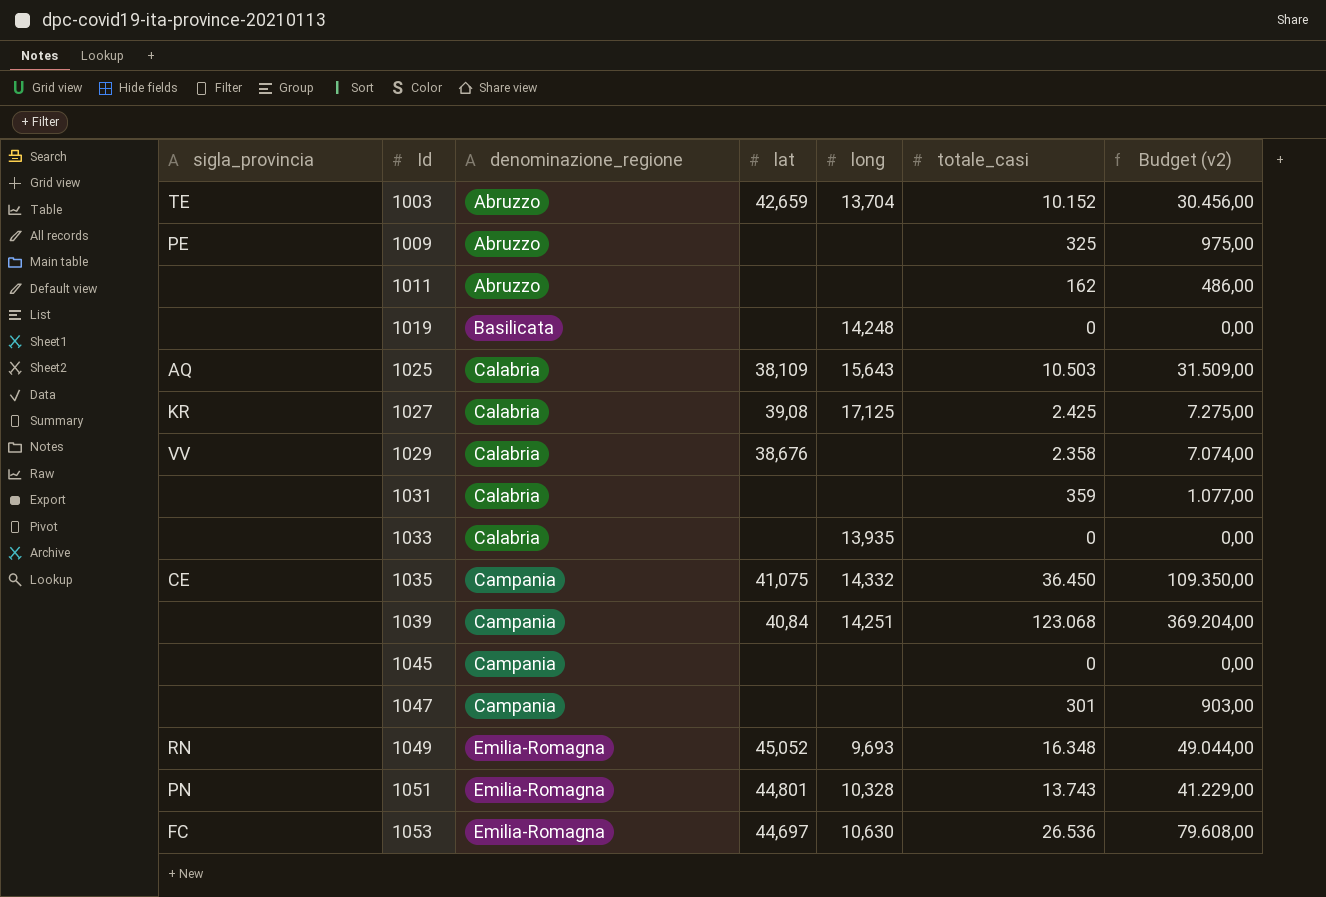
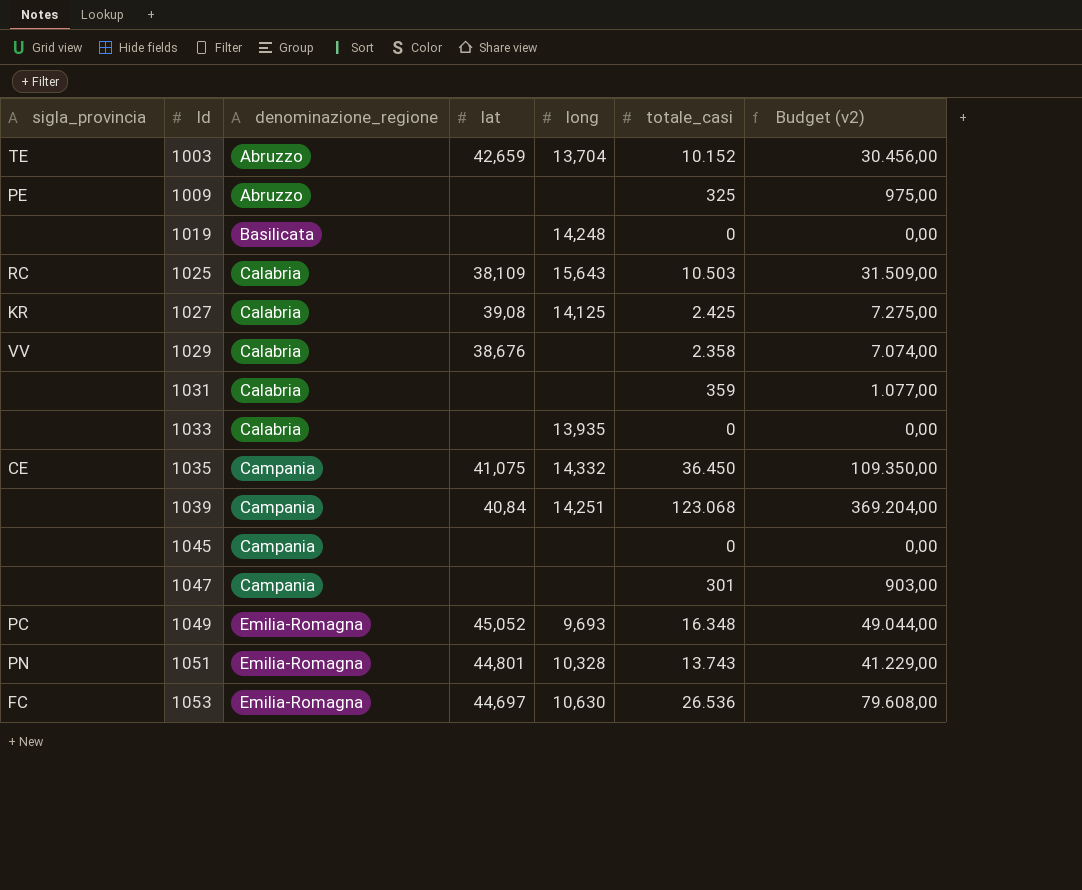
row 1011: none | Abruzzo | none | none | 162 | 486,00 -> none
1025 | sigla_provincia: AQ -> RC
1027 | long: 17,125 -> 14,125
1049 | sigla_provincia: RN -> PC

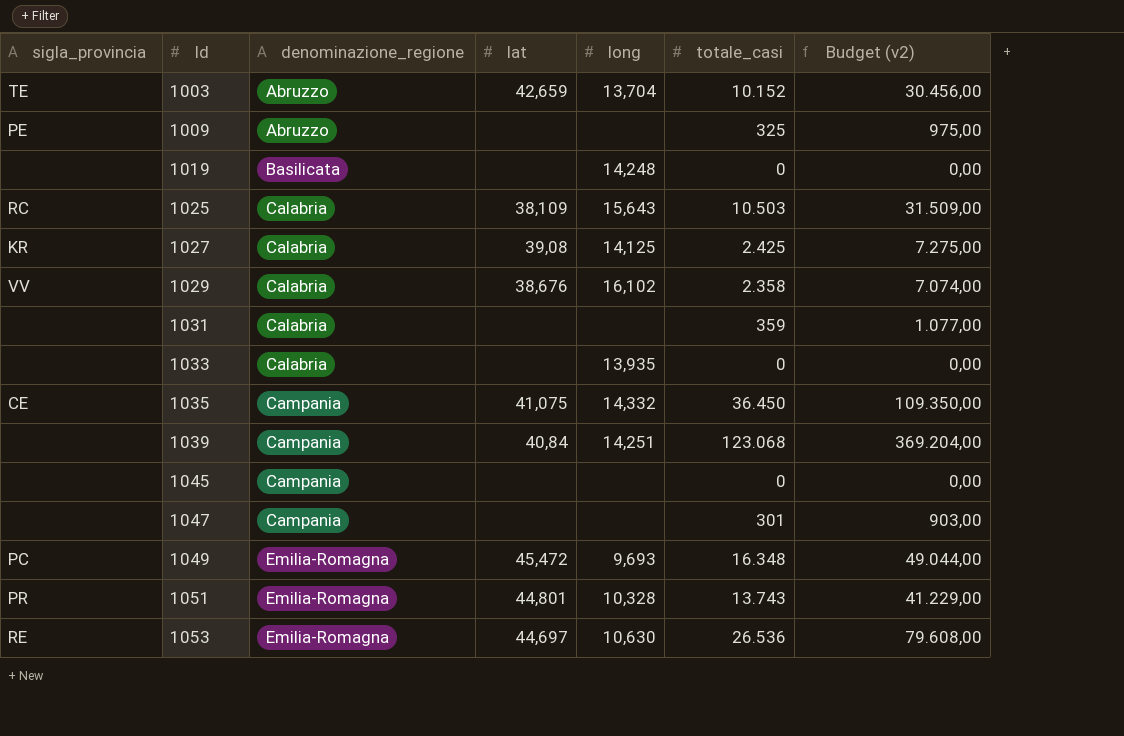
1029 | long: none -> 16,102
1049 | lat: 45,052 -> 45,472
1051 | sigla_provincia: PN -> PR
1053 | sigla_provincia: FC -> RE

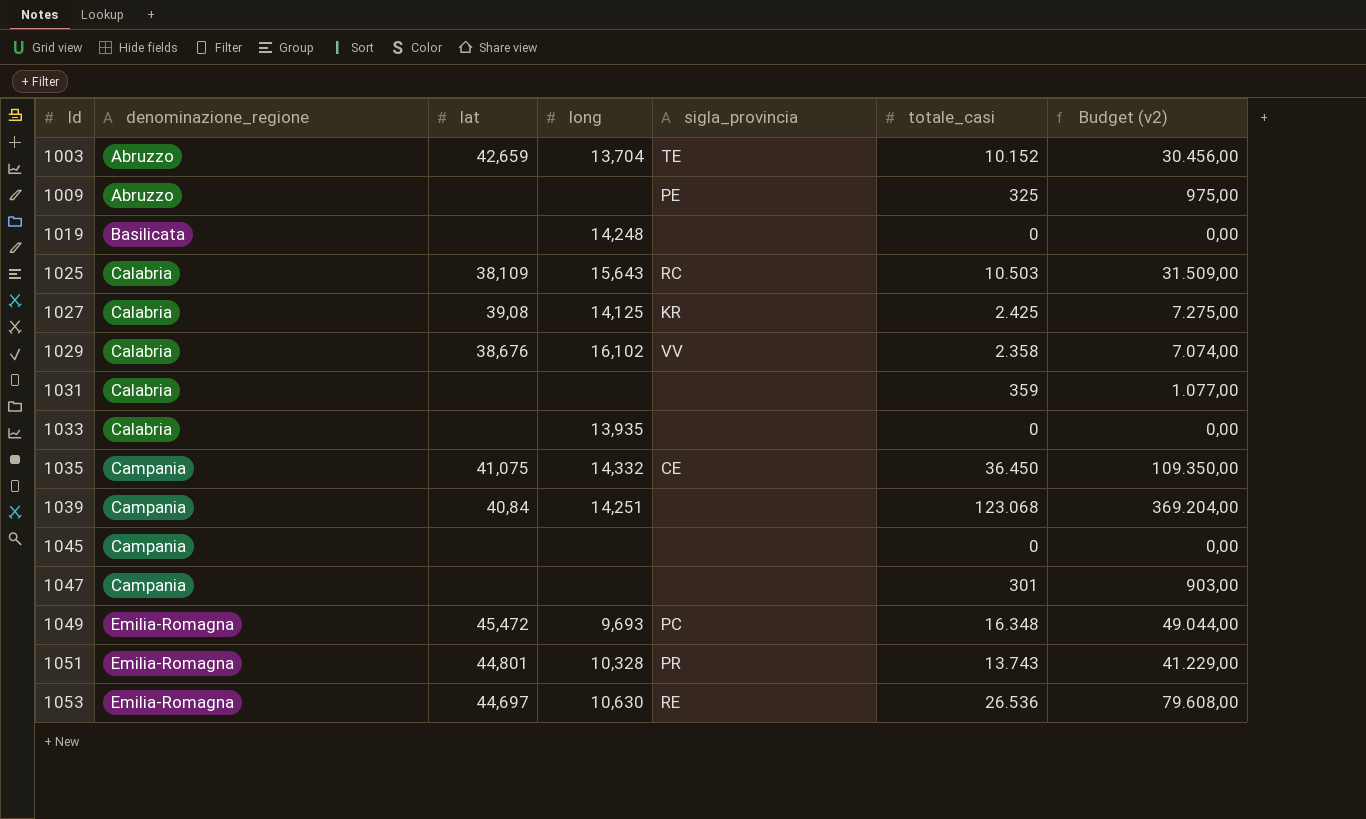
column sigla_provincia | position: 1 -> 5

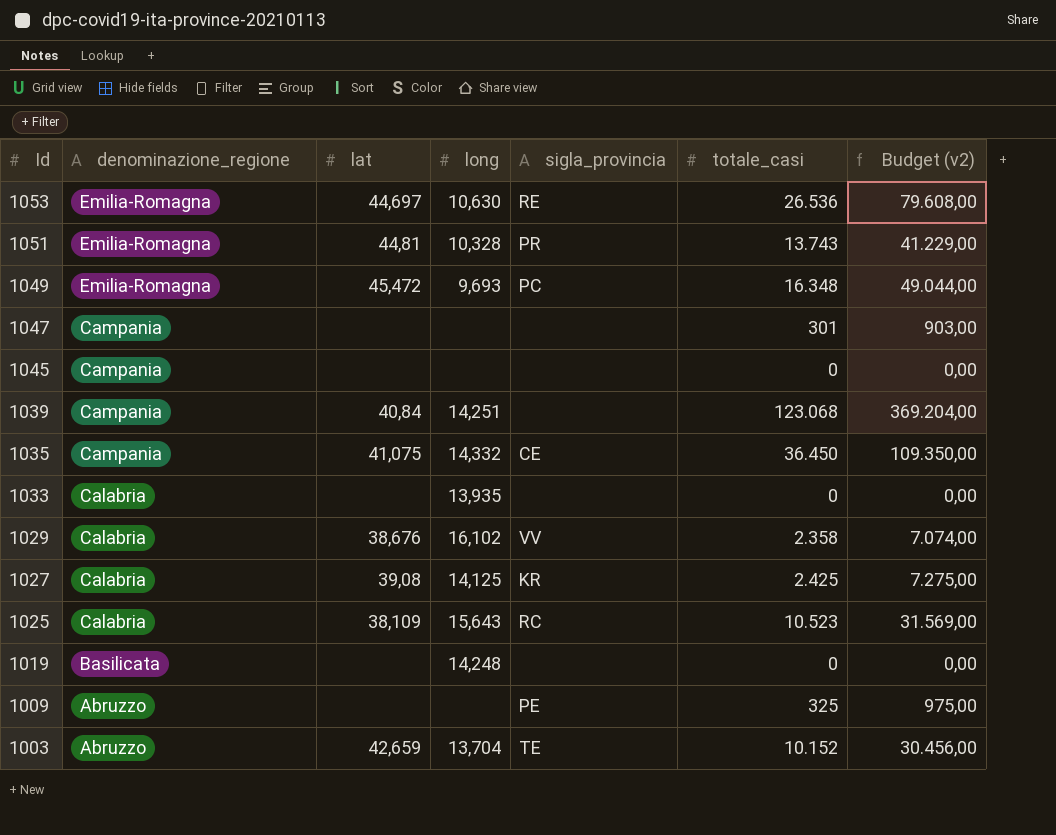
row order: Id ascending -> Id descending
row 1031: Calabria | none | none | none | 359 | 1.077,00 -> none
1051 | lat: 44,801 -> 44,81
1025 | totale_casi: 10.503 -> 10.523
1025 | Budget (v2): 31.509,00 -> 31.569,00

